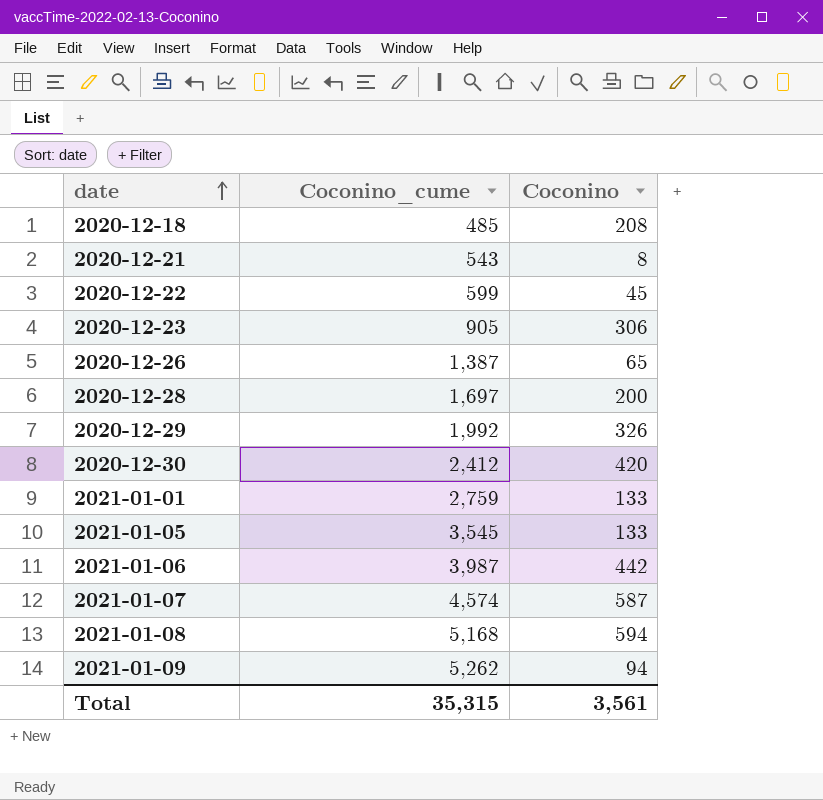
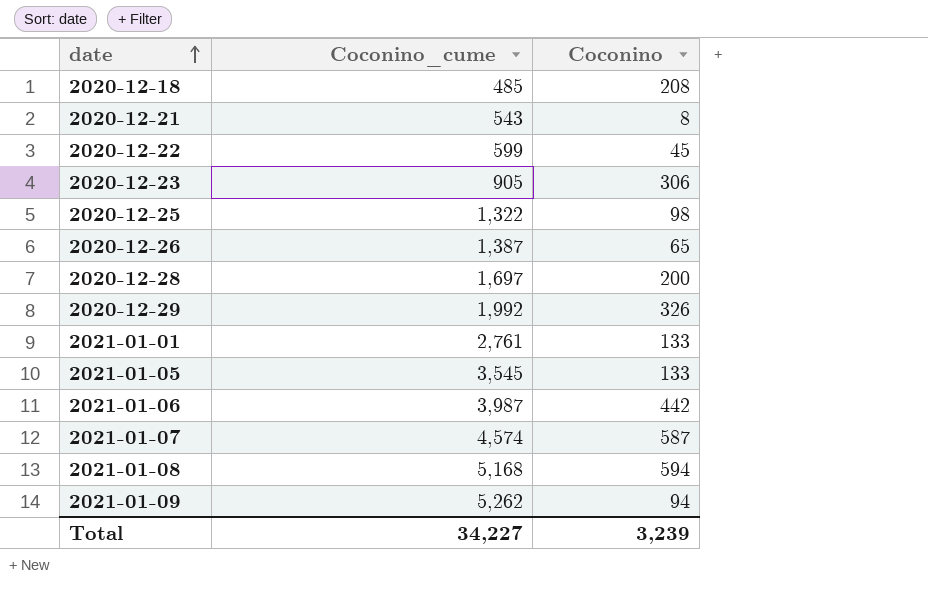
row 2020-12-30: 2,412 | 420 -> none
row 2020-12-25: none -> 1,322 | 98
2021-01-01 | Coconino_cume: 2,759 -> 2,761
Total | Coconino_cume: 35,315 -> 34,227
Total | Coconino: 3,561 -> 3,239

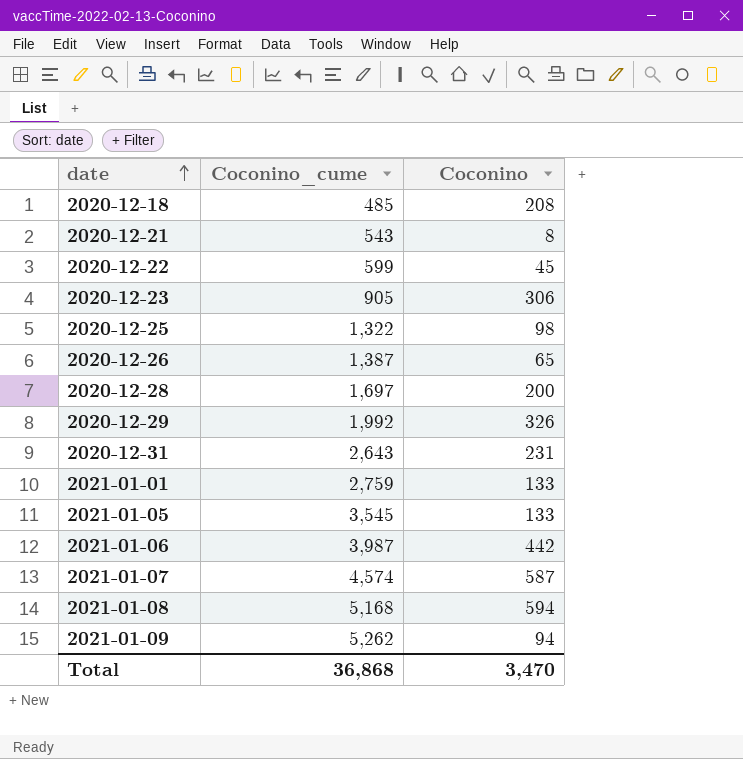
row 2020-12-31: none -> 2,643 | 231
2021-01-01 | Coconino_cume: 2,761 -> 2,759
Total | Coconino_cume: 34,227 -> 36,868
Total | Coconino: 3,239 -> 3,470

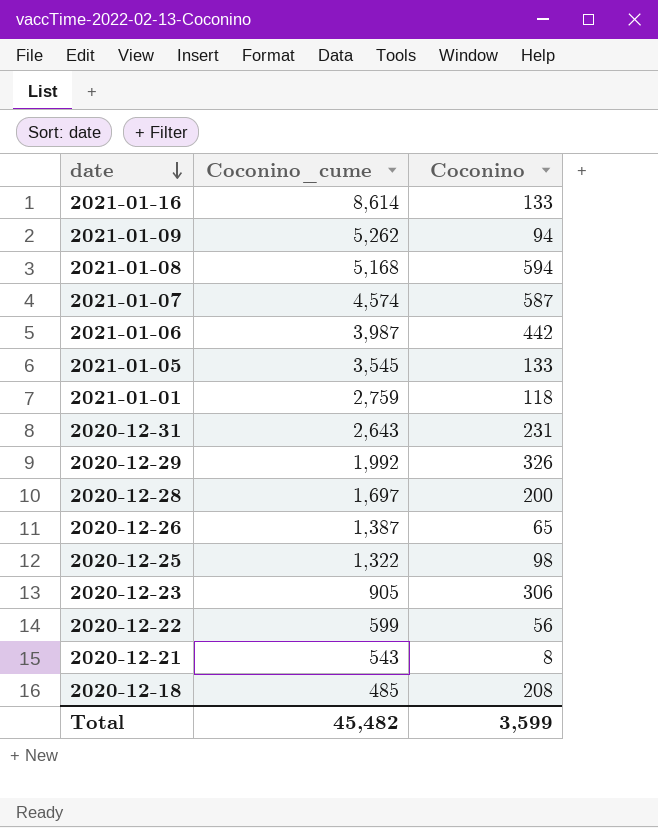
row order: date ascending -> date descending
row 2021-01-16: none -> 8,614 | 133
2021-01-01 | Coconino: 133 -> 118
2020-12-22 | Coconino: 45 -> 56
Total | Coconino_cume: 36,868 -> 45,482
Total | Coconino: 3,470 -> 3,599

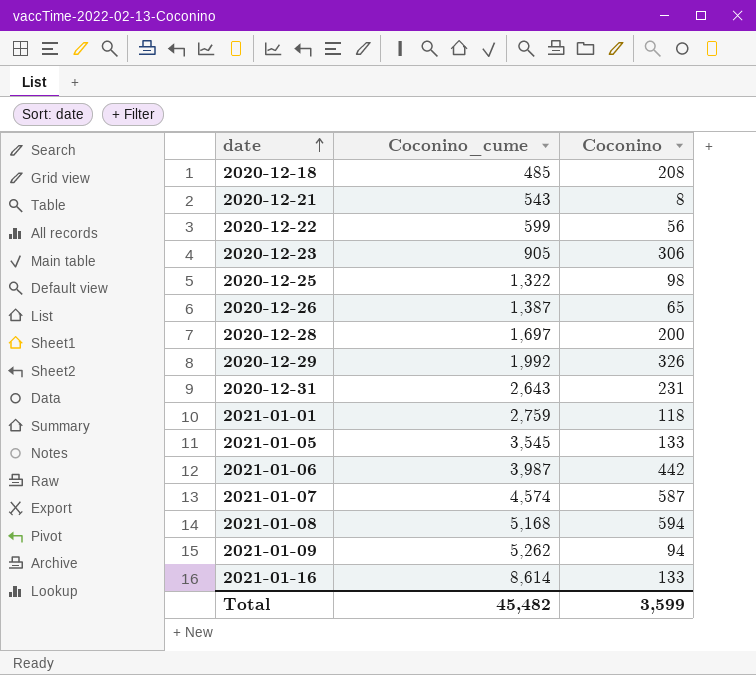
row order: date descending -> date ascending

